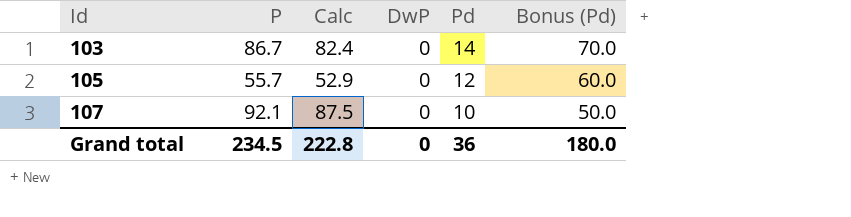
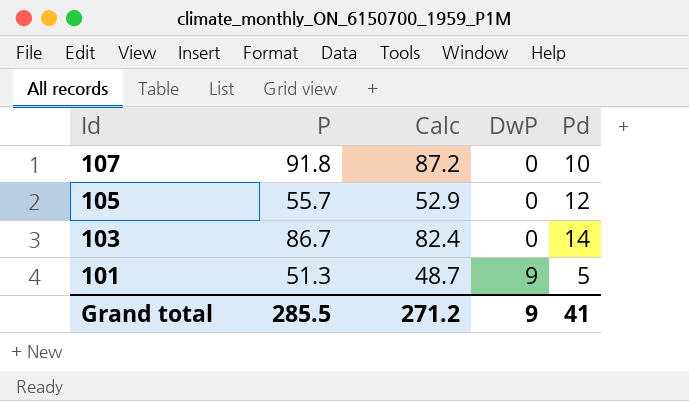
row order: Id ascending -> Id descending
column Bonus (Pd) | formula: [Pd] * 5 -> none
107 | P: 92.1 -> 91.8
107 | Calc: 87.5 -> 87.2
row 101: none -> 51.3 | 48.7 | 9 | 5
Grand total | P: 234.5 -> 285.5
Grand total | Calc: 222.8 -> 271.2
Grand total | DwP: 0 -> 9
Grand total | Pd: 36 -> 41

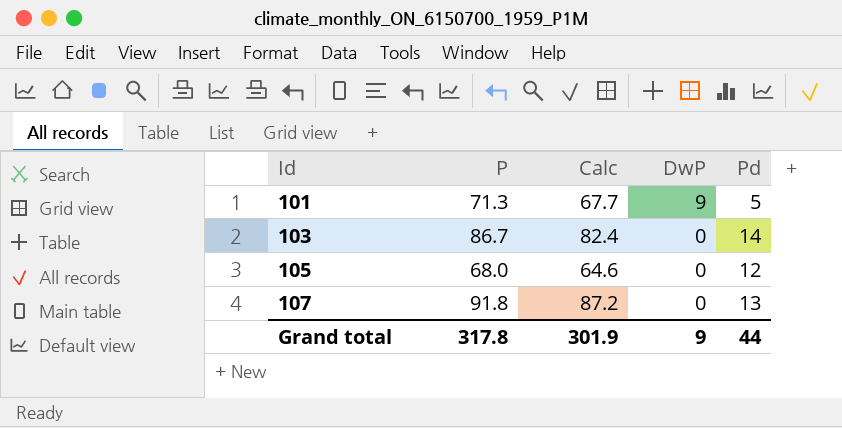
row order: Id descending -> Id ascending
101 | P: 51.3 -> 71.3
101 | Calc: 48.7 -> 67.7
105 | P: 55.7 -> 68.0
105 | Calc: 52.9 -> 64.6
107 | Pd: 10 -> 13
Grand total | P: 285.5 -> 317.8
Grand total | Calc: 271.2 -> 301.9
Grand total | Pd: 41 -> 44

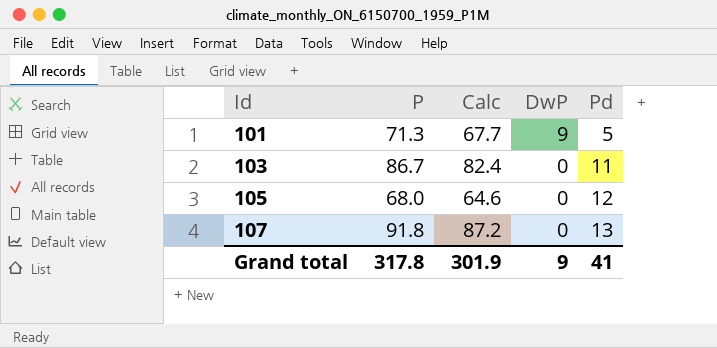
103 | Pd: 14 -> 11
Grand total | Pd: 44 -> 41

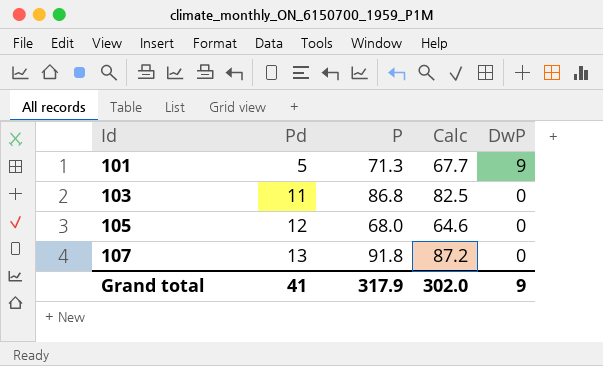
column Pd | position: 5 -> 2
103 | P: 86.7 -> 86.8
103 | Calc: 82.4 -> 82.5
Grand total | P: 317.8 -> 317.9
Grand total | Calc: 301.9 -> 302.0

